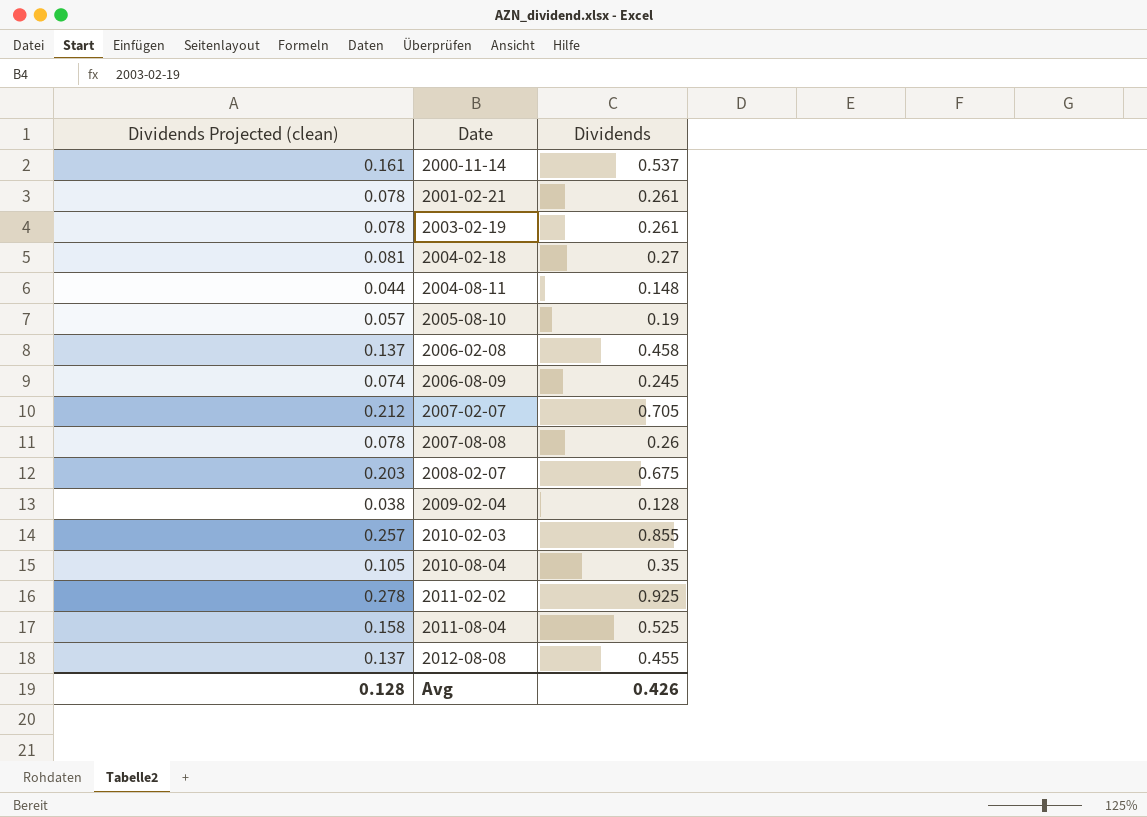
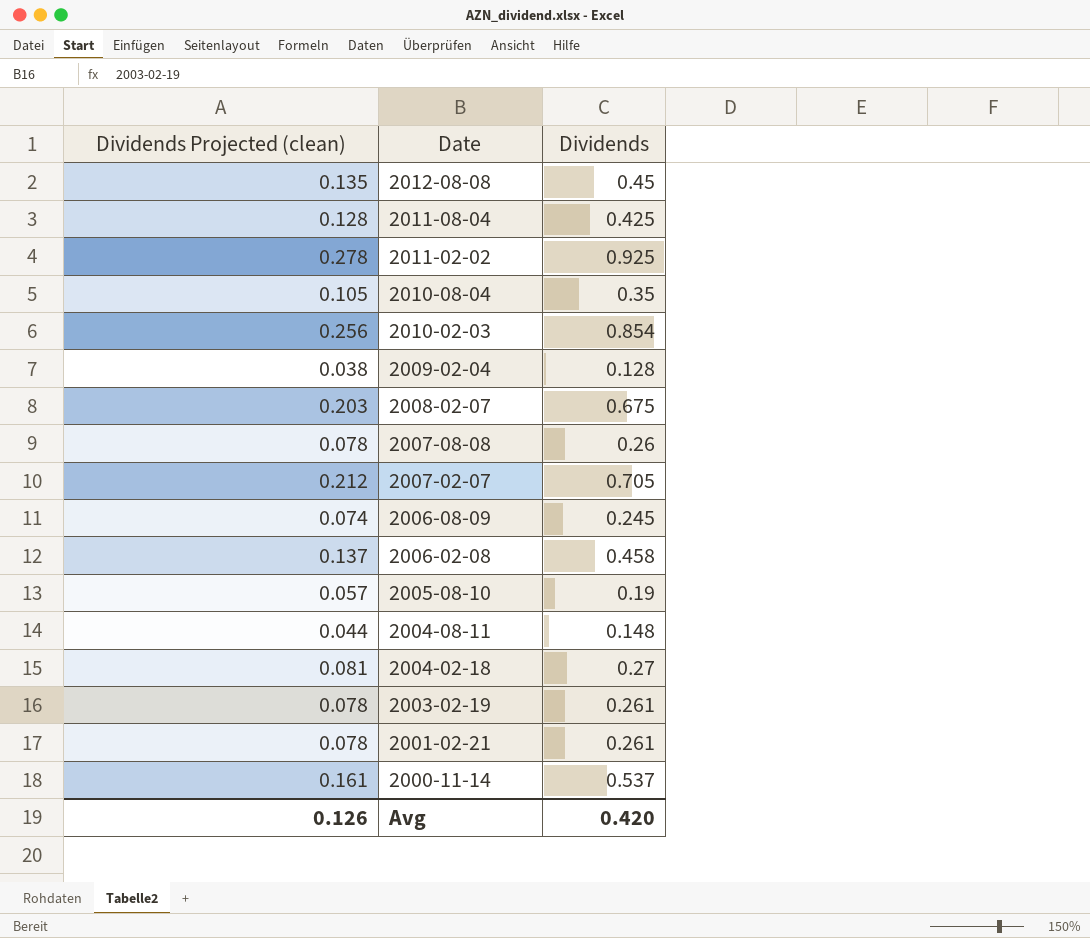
row order: Date ascending -> Date descending
2012-08-08 | Dividends Projected (clean): 0.137 -> 0.135
2012-08-08 | Dividends: 0.455 -> 0.45
2011-08-04 | Dividends Projected (clean): 0.158 -> 0.128
2011-08-04 | Dividends: 0.525 -> 0.425
2010-02-03 | Dividends Projected (clean): 0.257 -> 0.256
2010-02-03 | Dividends: 0.855 -> 0.854
Avg | Dividends Projected (clean): 0.128 -> 0.126
Avg | Dividends: 0.426 -> 0.420

